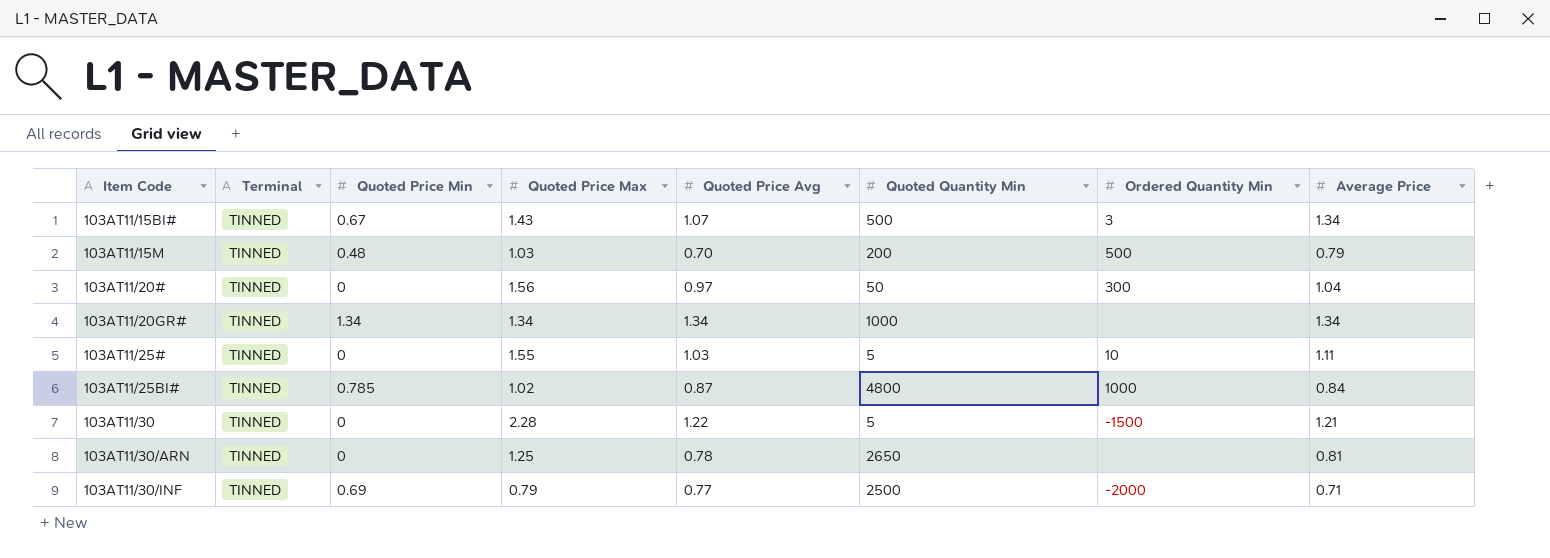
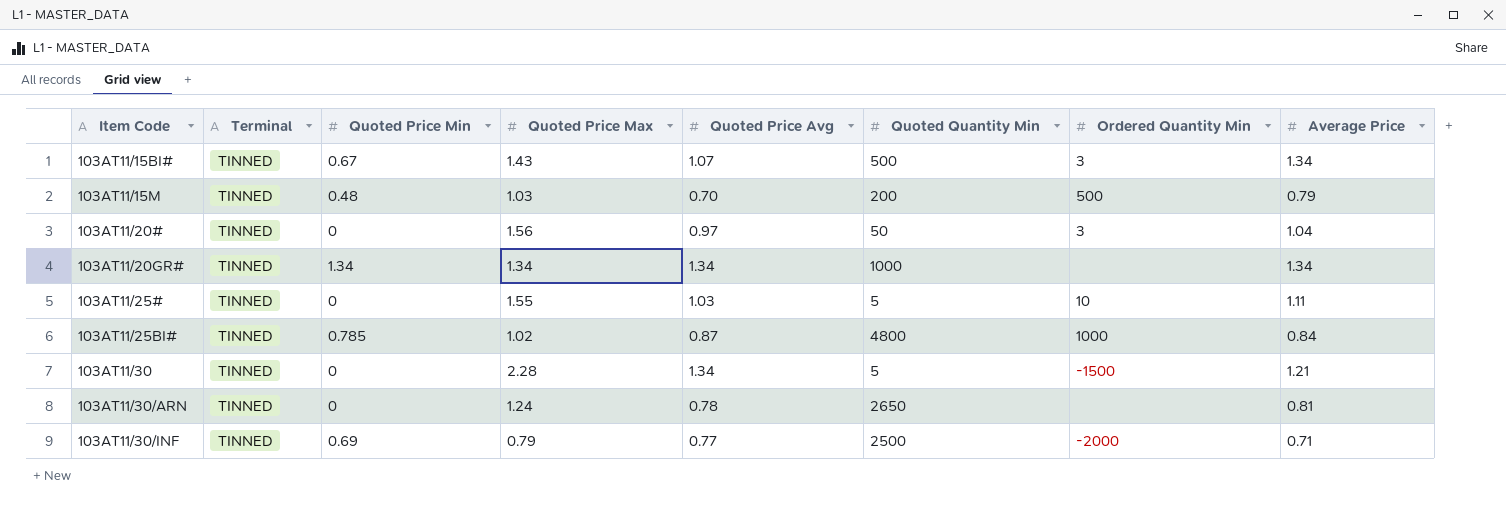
103AT11/20# | Ordered Quantity Min: 300 -> 3
103AT11/30 | Quoted Price Avg: 1.22 -> 1.34
103AT11/30/ARN | Quoted Price Max: 1.25 -> 1.24

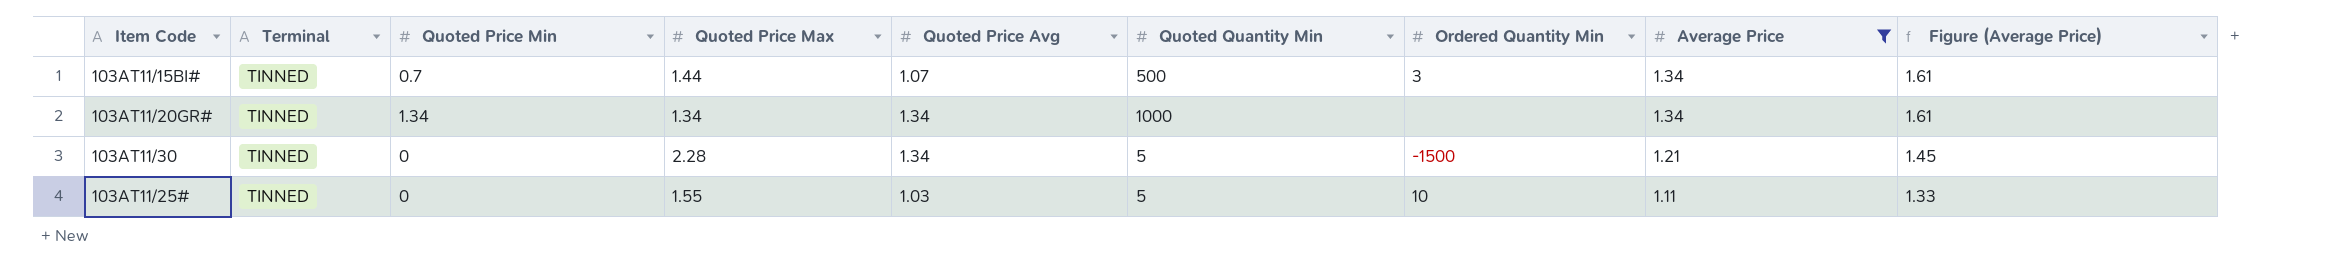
filter: none -> Average Price >= 1.11
row order: Item Code ascending -> Average Price descending
column Figure (Average Price) | formula: none -> [Average Price] * 1.2
103AT11/15BI# | Quoted Price Min: 0.67 -> 0.7
103AT11/15BI# | Quoted Price Max: 1.43 -> 1.44

